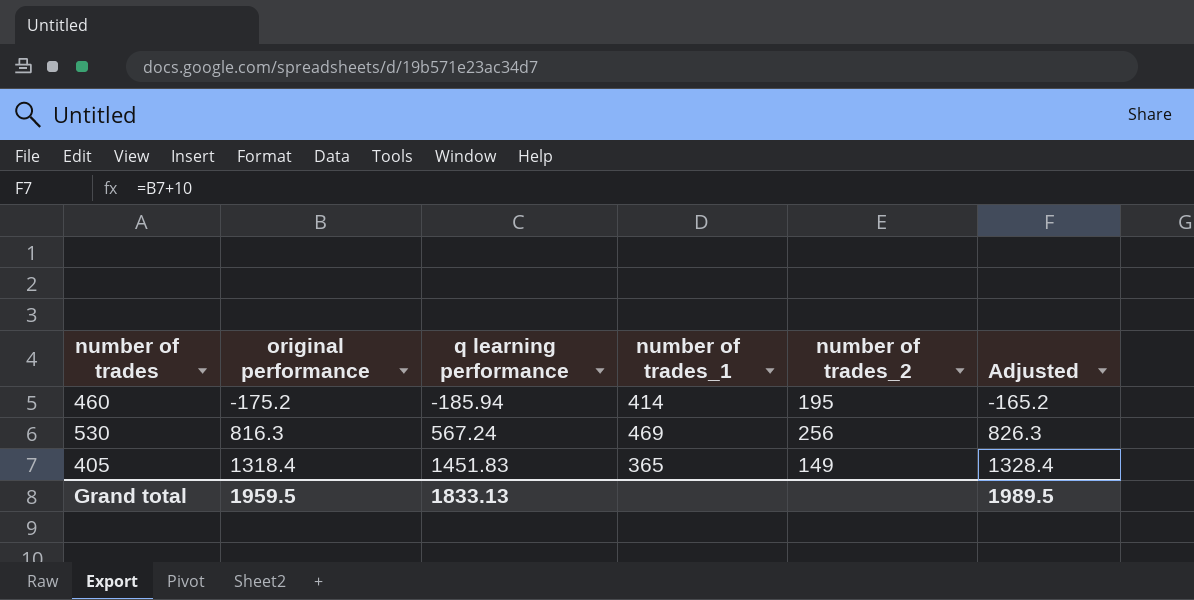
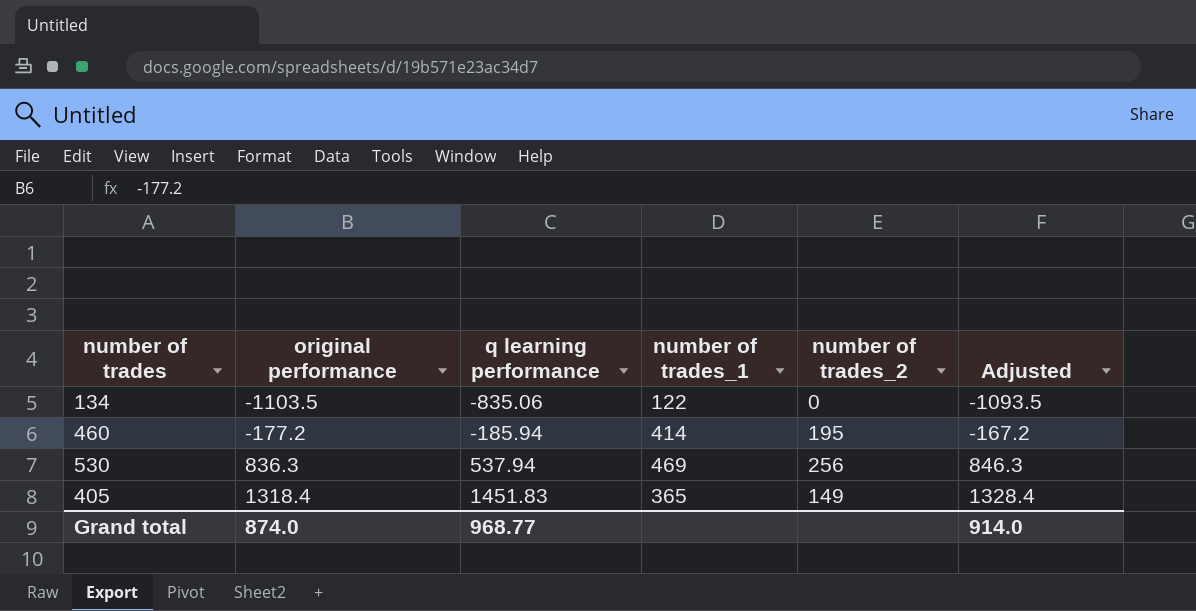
row 134: none -> -1103.5 | -835.06 | 122 | 0 | -1093.5
460 | original performance: -175.2 -> -177.2
460 | Adjusted: -165.2 -> -167.2
530 | original performance: 816.3 -> 836.3
530 | q learning performance: 567.24 -> 537.94
530 | Adjusted: 826.3 -> 846.3
Grand total | original performance: 1959.5 -> 874.0
Grand total | q learning performance: 1833.13 -> 968.77
Grand total | Adjusted: 1989.5 -> 914.0

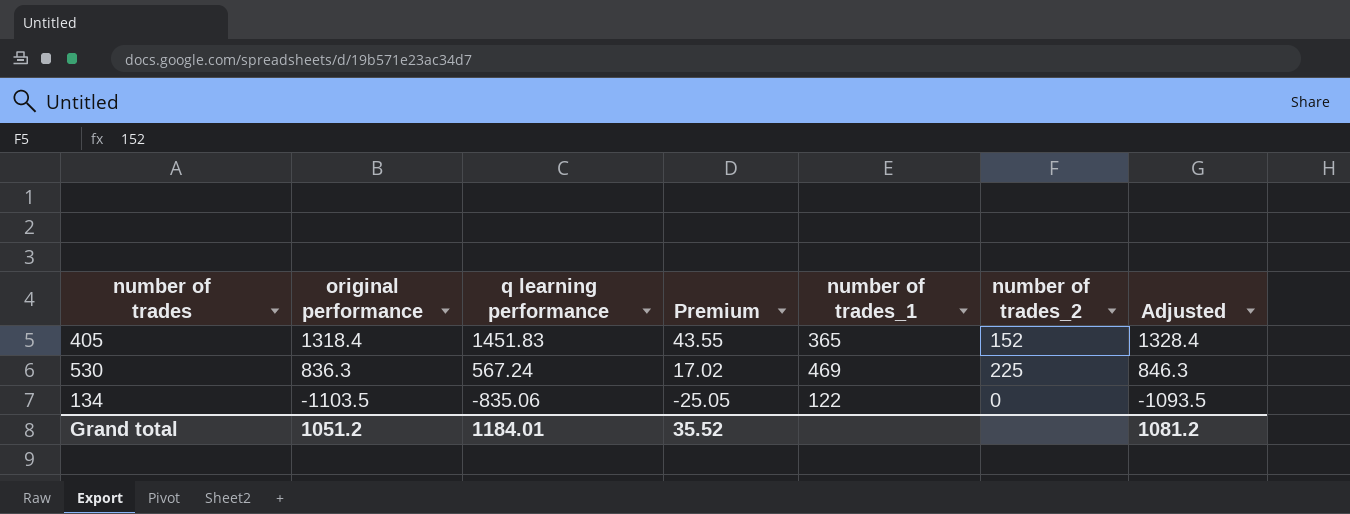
row order: original performance ascending -> original performance descending
column Premium | formula: none -> [q learning performance] * 0.03
row 460: -177.2 | -185.94 | 414 | 195 | -167.2 -> none
405 | number of trades_2: 149 -> 152
530 | q learning performance: 537.94 -> 567.24
530 | number of trades_2: 256 -> 225
Grand total | original performance: 874.0 -> 1051.2
Grand total | q learning performance: 968.77 -> 1184.01
Grand total | Adjusted: 914.0 -> 1081.2

